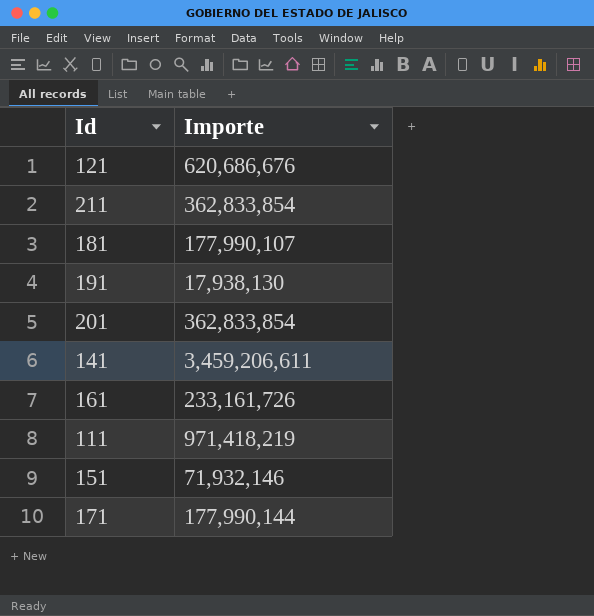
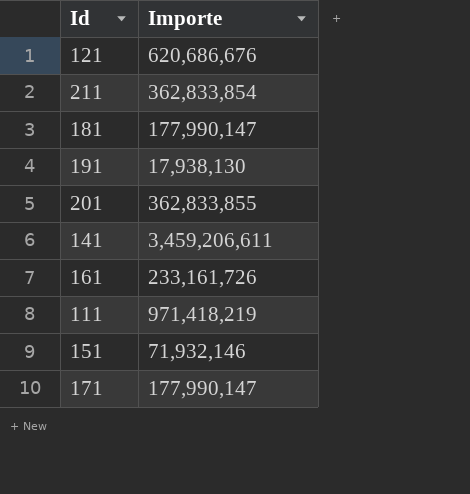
181 | Importe: 177,990,107 -> 177,990,147
201 | Importe: 362,833,854 -> 362,833,855
171 | Importe: 177,990,144 -> 177,990,147

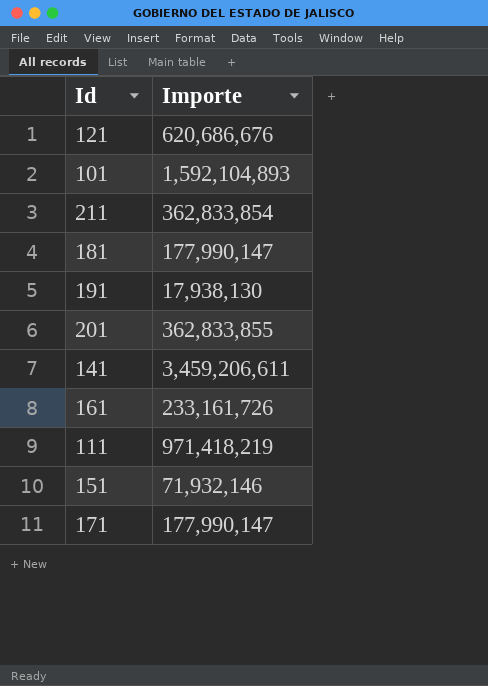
row 101: none -> 1,592,104,893

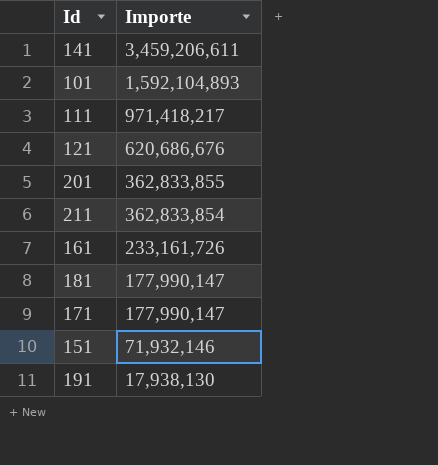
row order: none -> Importe descending
111 | Importe: 971,418,219 -> 971,418,217

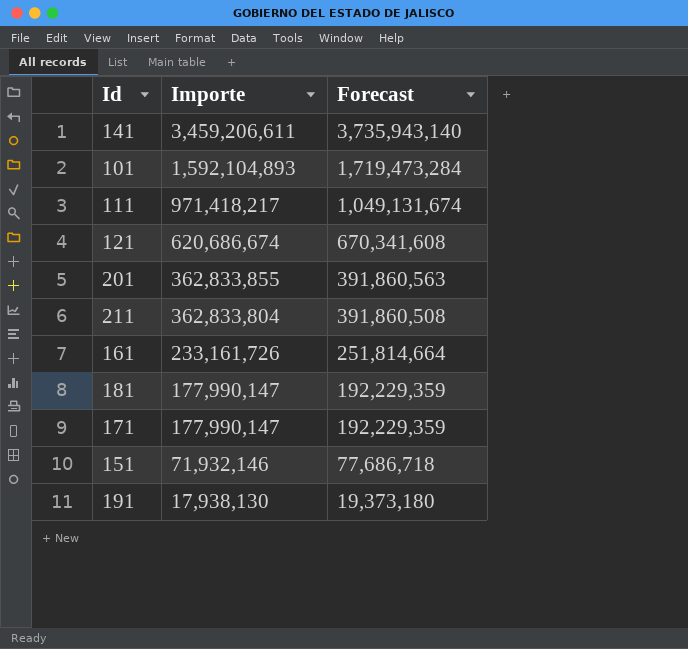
column Forecast | formula: none -> [Importe] * 1.08
121 | Importe: 620,686,676 -> 620,686,674
211 | Importe: 362,833,854 -> 362,833,804

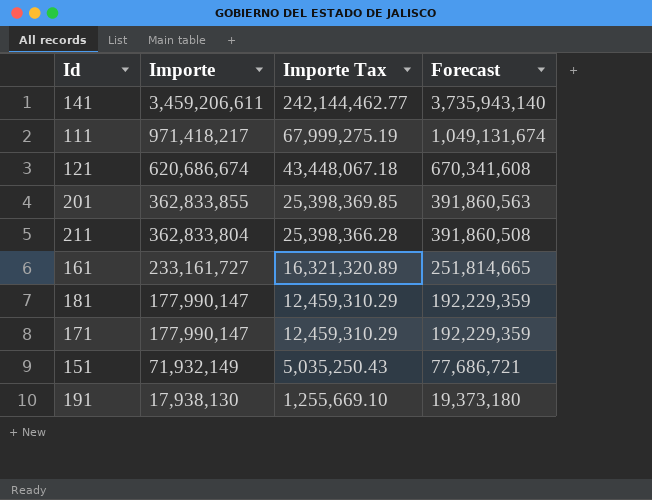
column Importe Tax | formula: none -> [Importe] * 0.07
row 101: 1,592,104,893 | 1,719,473,284 -> none
161 | Importe: 233,161,726 -> 233,161,727
161 | Forecast: 251,814,664 -> 251,814,665
151 | Importe: 71,932,146 -> 71,932,149
151 | Forecast: 77,686,718 -> 77,686,721

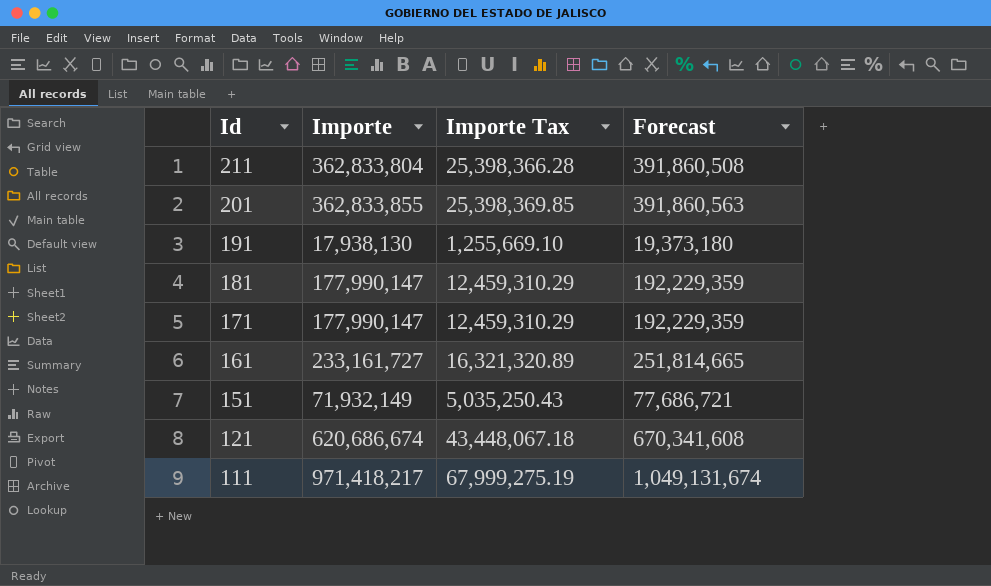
row order: Importe descending -> Id descending
row 141: 3,459,206,611 | 242,144,462.77 | 3,735,943,140 -> none

